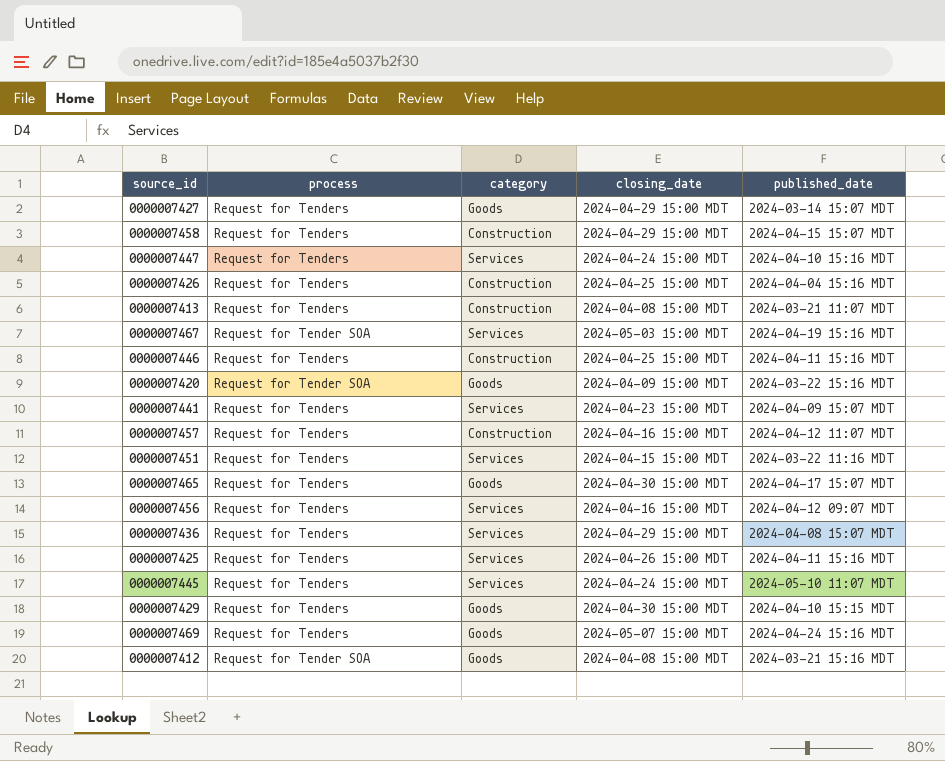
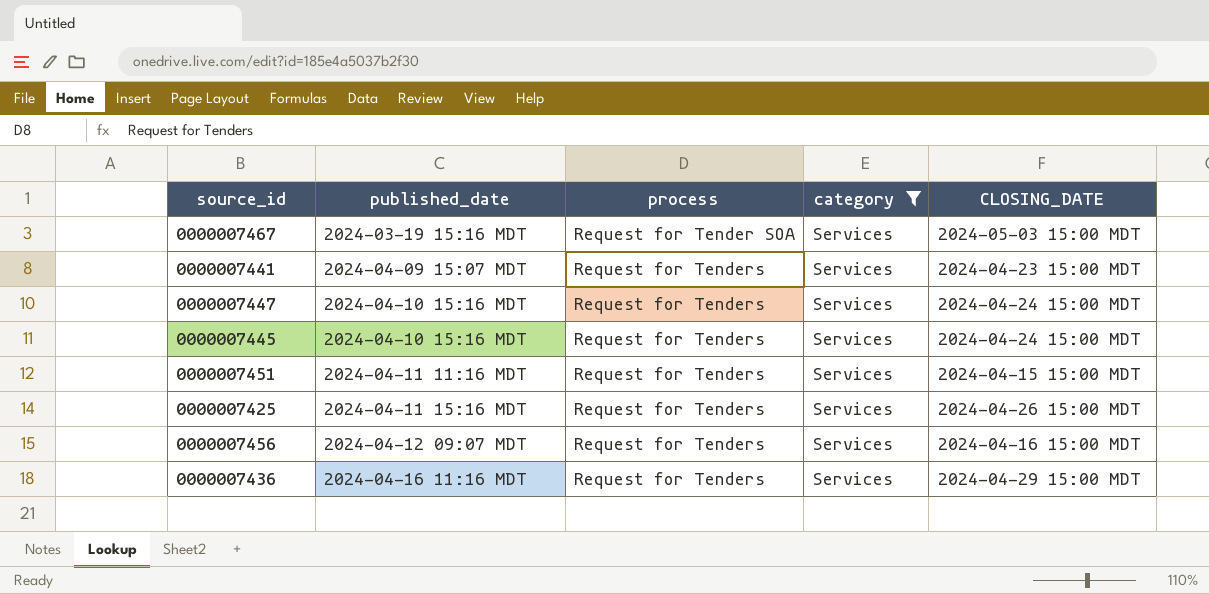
filter: none -> category = Services
row order: none -> published_date ascending
column published_date | position: 5 -> 2
column name: closing_date -> CLOSING_DATE
0000007467 | published_date: 2024-04-19 15:16 MDT -> 2024-03-19 15:16 MDT
0000007445 | published_date: 2024-05-10 11:07 MDT -> 2024-04-10 15:16 MDT
0000007451 | published_date: 2024-03-22 11:16 MDT -> 2024-04-11 11:16 MDT
0000007436 | published_date: 2024-04-08 15:07 MDT -> 2024-04-16 11:16 MDT

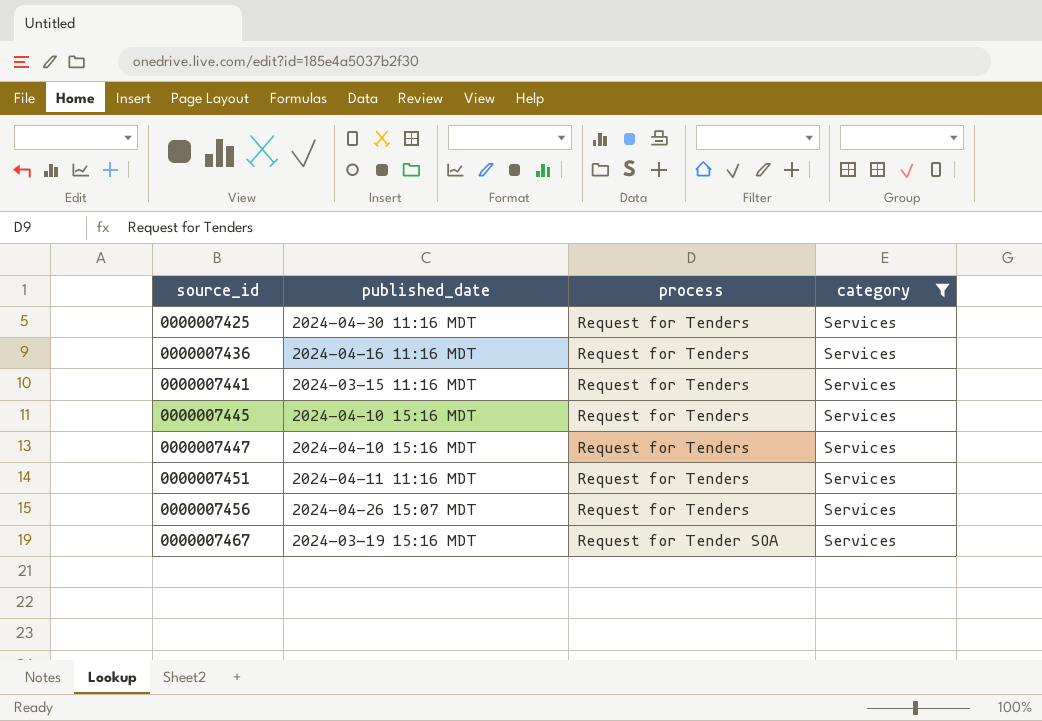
row order: published_date ascending -> source_id ascending
column CLOSING_DATE | position: 5 -> none
0000007425 | published_date: 2024-04-11 15:16 MDT -> 2024-04-30 11:16 MDT
0000007441 | published_date: 2024-04-09 15:07 MDT -> 2024-03-15 11:16 MDT
0000007456 | published_date: 2024-04-12 09:07 MDT -> 2024-04-26 15:07 MDT

